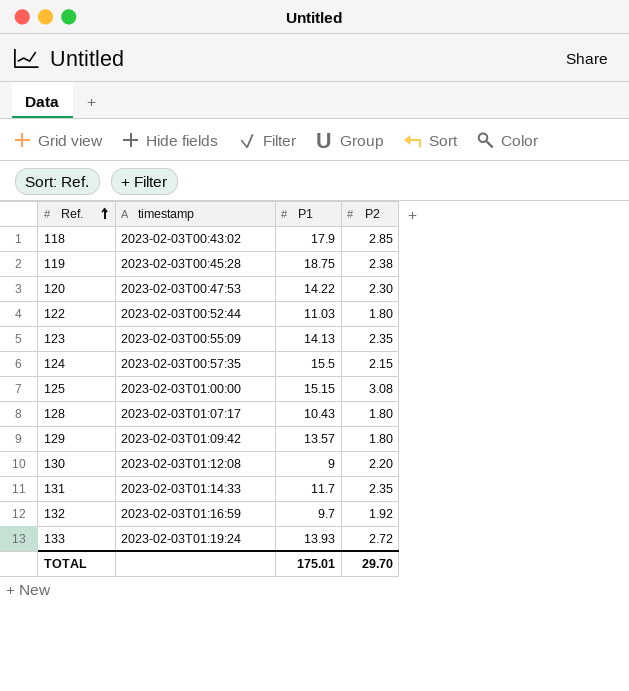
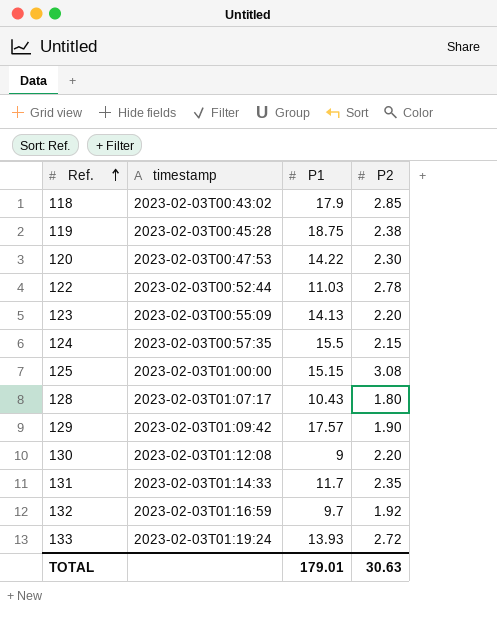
122 | P2: 1.80 -> 2.78
123 | P2: 2.35 -> 2.20
129 | P1: 13.57 -> 17.57
129 | P2: 1.80 -> 1.90
TOTAL | P1: 175.01 -> 179.01
TOTAL | P2: 29.70 -> 30.63

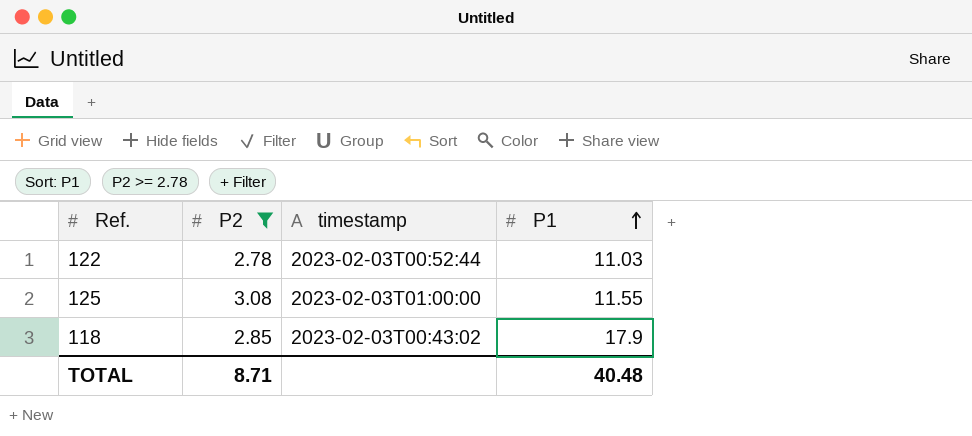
filter: none -> P2 >= 2.78
row order: Ref. ascending -> P1 ascending
column P2 | position: 4 -> 2
125 | P1: 15.15 -> 11.55
TOTAL | P2: 30.63 -> 8.71
TOTAL | P1: 179.01 -> 40.48

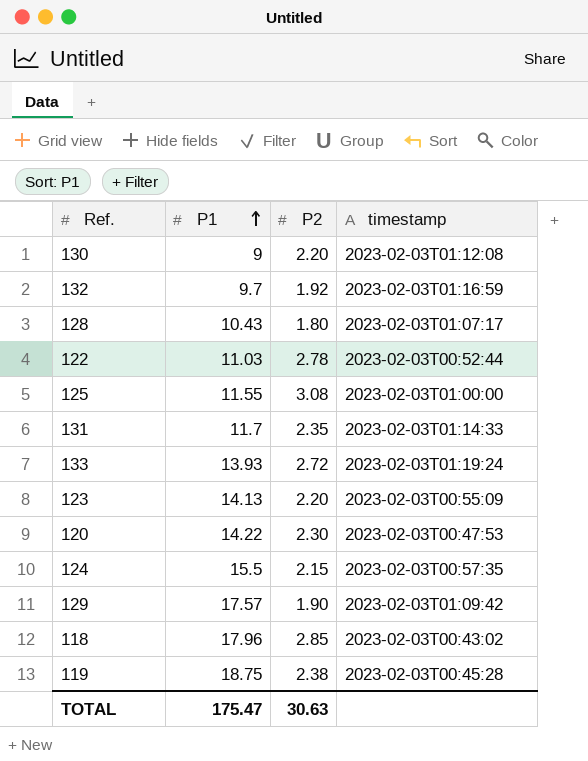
filter: P2 >= 2.78 -> none
column P1 | position: 4 -> 2
118 | P1: 17.9 -> 17.96
TOTAL | P1: 40.48 -> 175.47
TOTAL | P2: 8.71 -> 30.63

